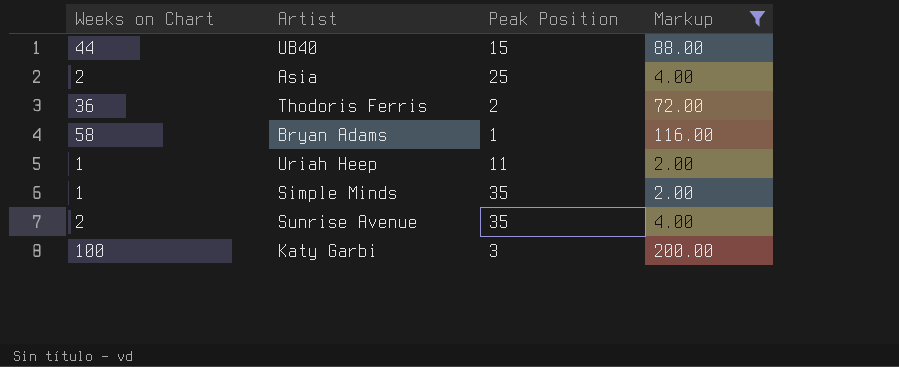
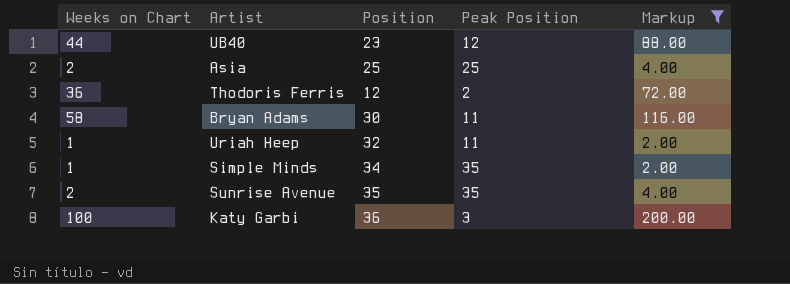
column Position | position: none -> 3
UB40 | Peak Position: 15 -> 12
Bryan Adams | Peak Position: 1 -> 11

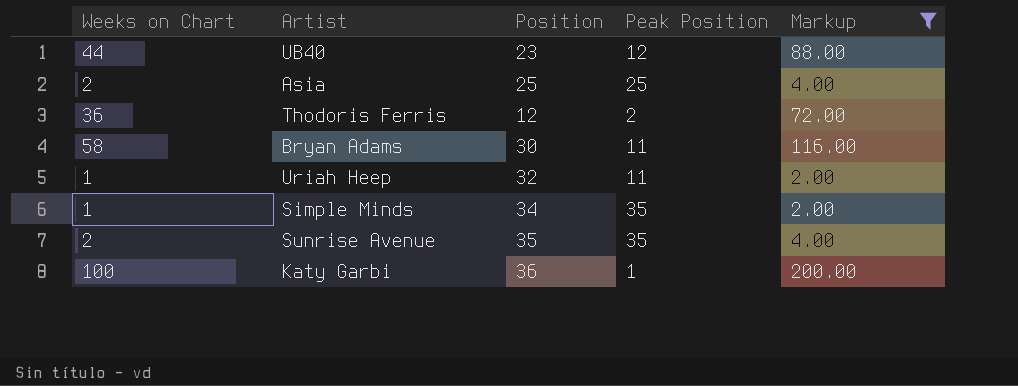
Katy Garbi | Peak Position: 3 -> 1

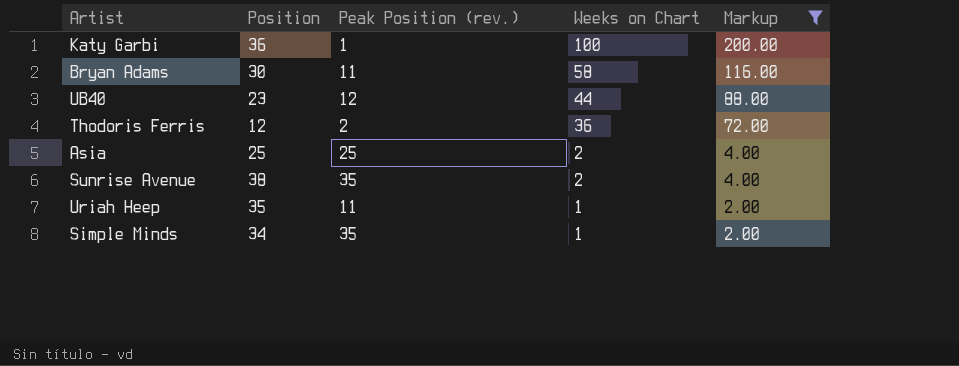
row order: none -> Weeks on Chart descending
column name: Peak Position -> Peak Position (rev.)
column Weeks on Chart | position: 1 -> 4
Sunrise Avenue | Position: 35 -> 38
Uriah Heep | Position: 32 -> 35

